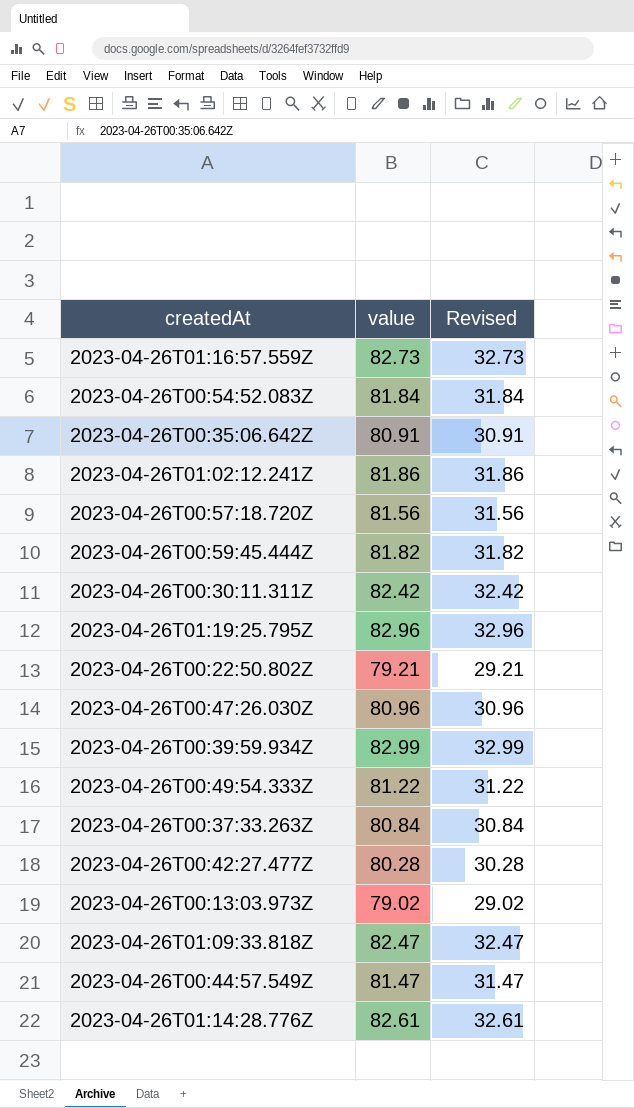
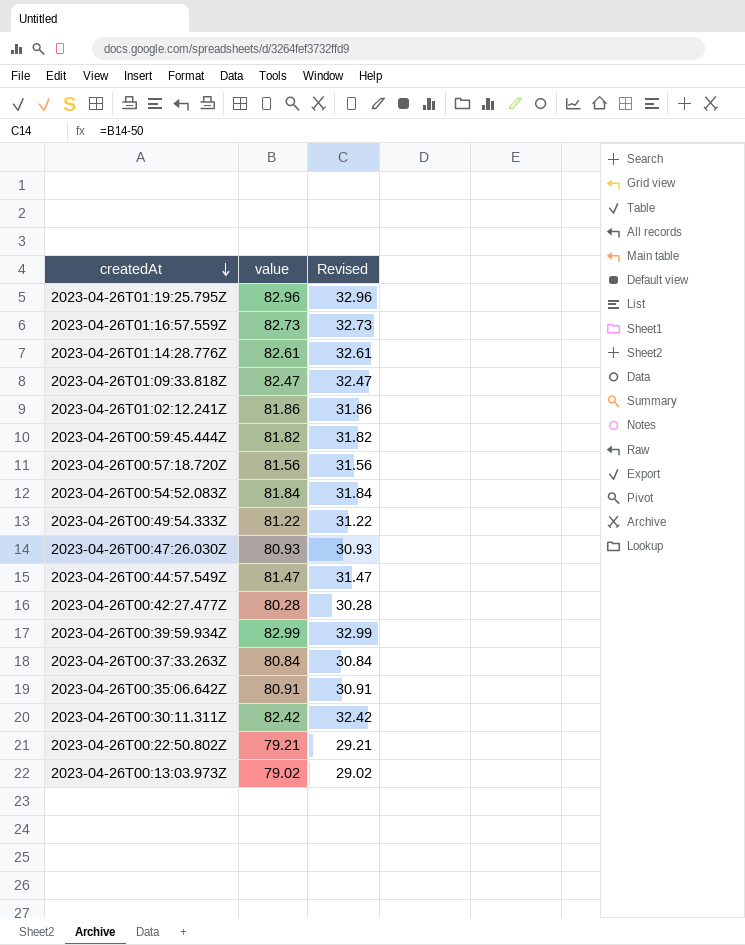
row order: none -> createdAt descending
2023-04-26T00:47:26.030Z | value: 80.96 -> 80.93
2023-04-26T00:47:26.030Z | Revised: 30.96 -> 30.93

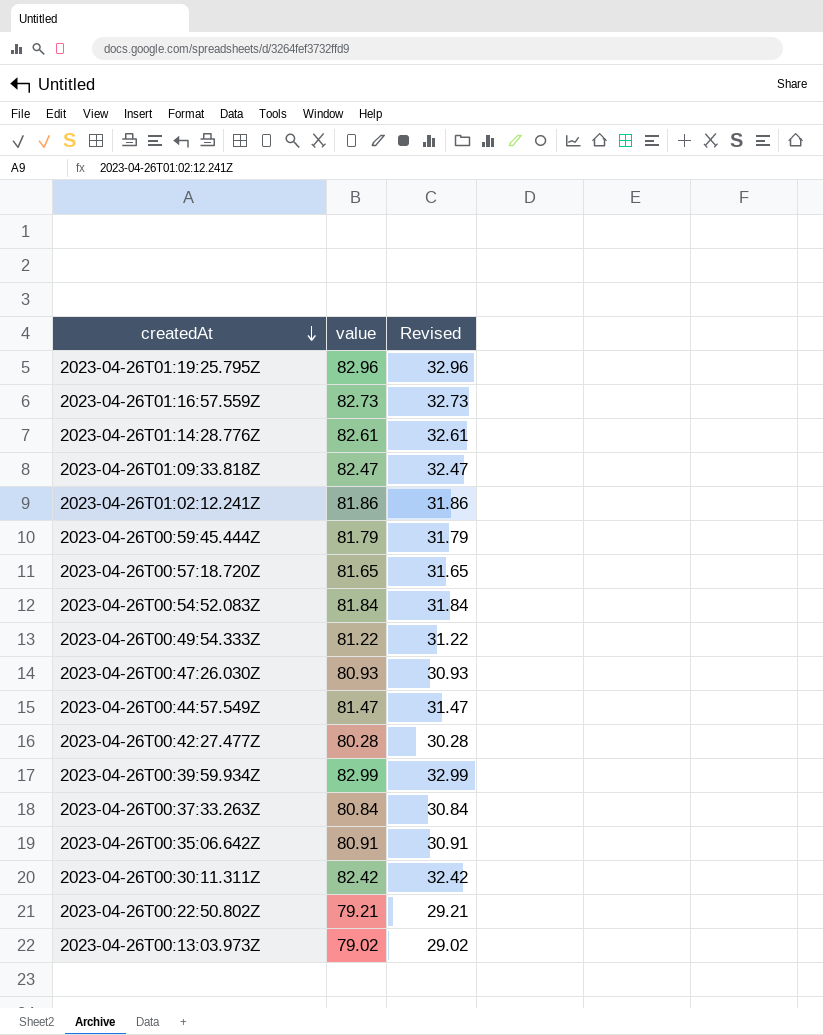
2023-04-26T00:59:45.444Z | value: 81.82 -> 81.79
2023-04-26T00:59:45.444Z | Revised: 31.82 -> 31.79
2023-04-26T00:57:18.720Z | value: 81.56 -> 81.65
2023-04-26T00:57:18.720Z | Revised: 31.56 -> 31.65

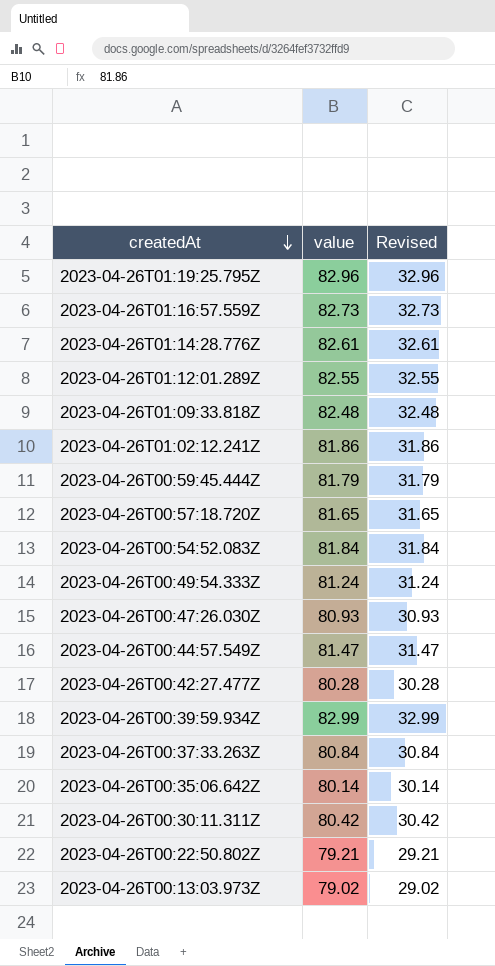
row 2023-04-26T01:12:01.289Z: none -> 82.55 | 32.55
2023-04-26T01:09:33.818Z | value: 82.47 -> 82.48
2023-04-26T01:09:33.818Z | Revised: 32.47 -> 32.48
2023-04-26T00:49:54.333Z | value: 81.22 -> 81.24
2023-04-26T00:49:54.333Z | Revised: 31.22 -> 31.24
2023-04-26T00:35:06.642Z | value: 80.91 -> 80.14
2023-04-26T00:35:06.642Z | Revised: 30.91 -> 30.14
2023-04-26T00:30:11.311Z | value: 82.42 -> 80.42
2023-04-26T00:30:11.311Z | Revised: 32.42 -> 30.42

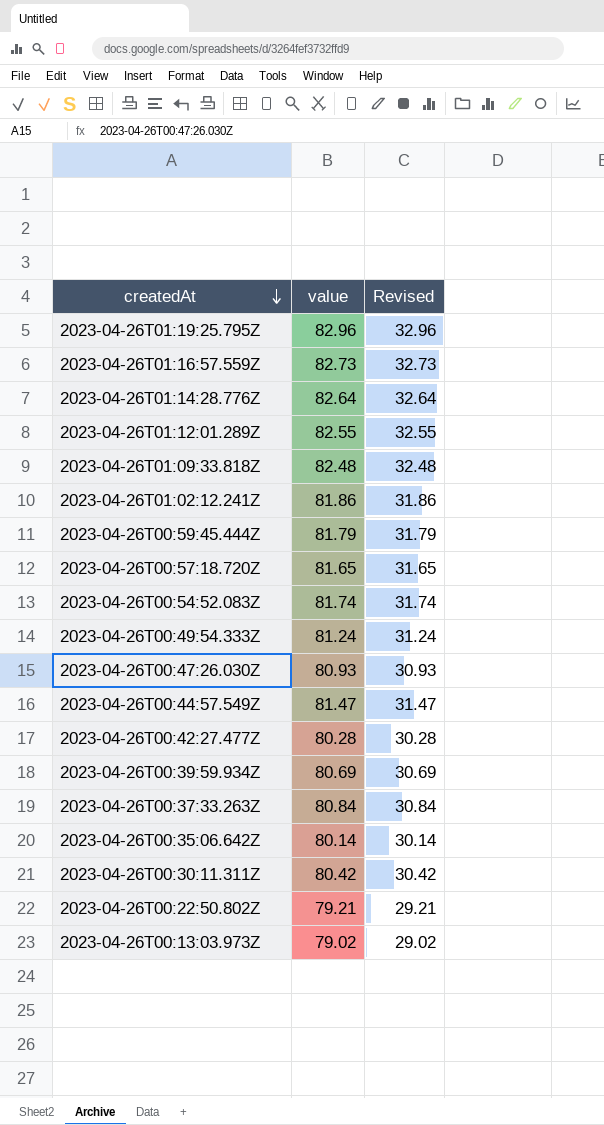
2023-04-26T01:14:28.776Z | value: 82.61 -> 82.64
2023-04-26T01:14:28.776Z | Revised: 32.61 -> 32.64
2023-04-26T00:54:52.083Z | value: 81.84 -> 81.74
2023-04-26T00:54:52.083Z | Revised: 31.84 -> 31.74
2023-04-26T00:39:59.934Z | value: 82.99 -> 80.69
2023-04-26T00:39:59.934Z | Revised: 32.99 -> 30.69

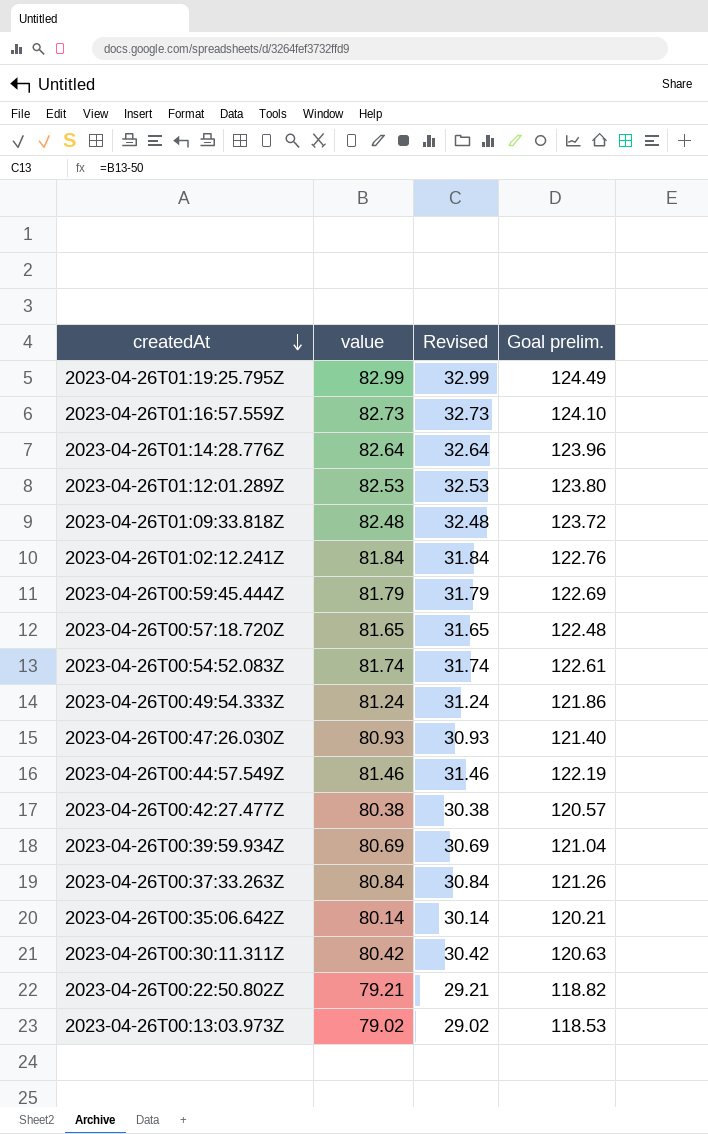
column Goal prelim. | formula: none -> [value] * 1.5
2023-04-26T01:19:25.795Z | value: 82.96 -> 82.99
2023-04-26T01:19:25.795Z | Revised: 32.96 -> 32.99
2023-04-26T01:12:01.289Z | value: 82.55 -> 82.53
2023-04-26T01:12:01.289Z | Revised: 32.55 -> 32.53
2023-04-26T01:02:12.241Z | value: 81.86 -> 81.84
2023-04-26T01:02:12.241Z | Revised: 31.86 -> 31.84
2023-04-26T00:44:57.549Z | value: 81.47 -> 81.46
2023-04-26T00:44:57.549Z | Revised: 31.47 -> 31.46
2023-04-26T00:42:27.477Z | value: 80.28 -> 80.38
2023-04-26T00:42:27.477Z | Revised: 30.28 -> 30.38

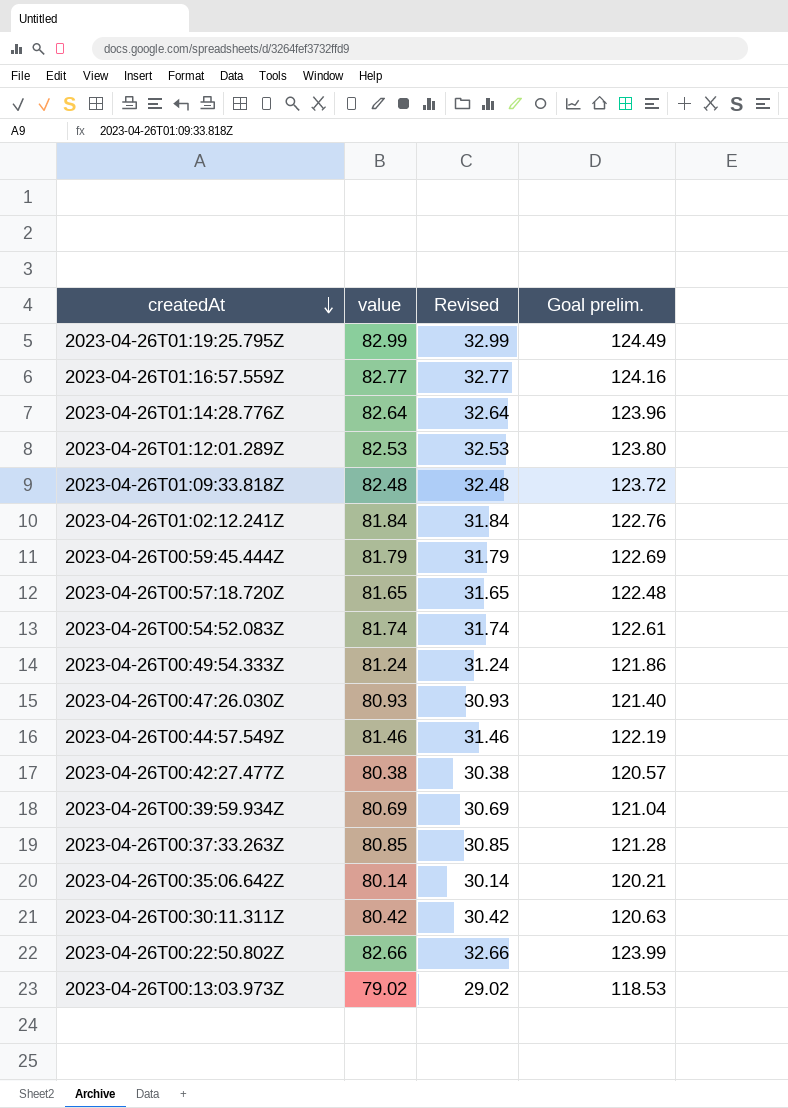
2023-04-26T01:16:57.559Z | value: 82.73 -> 82.77
2023-04-26T01:16:57.559Z | Revised: 32.73 -> 32.77
2023-04-26T01:16:57.559Z | Goal prelim.: 124.10 -> 124.16
2023-04-26T00:37:33.263Z | value: 80.84 -> 80.85
2023-04-26T00:37:33.263Z | Revised: 30.84 -> 30.85
2023-04-26T00:37:33.263Z | Goal prelim.: 121.26 -> 121.28
2023-04-26T00:22:50.802Z | value: 79.21 -> 82.66
2023-04-26T00:22:50.802Z | Revised: 29.21 -> 32.66
2023-04-26T00:22:50.802Z | Goal prelim.: 118.82 -> 123.99

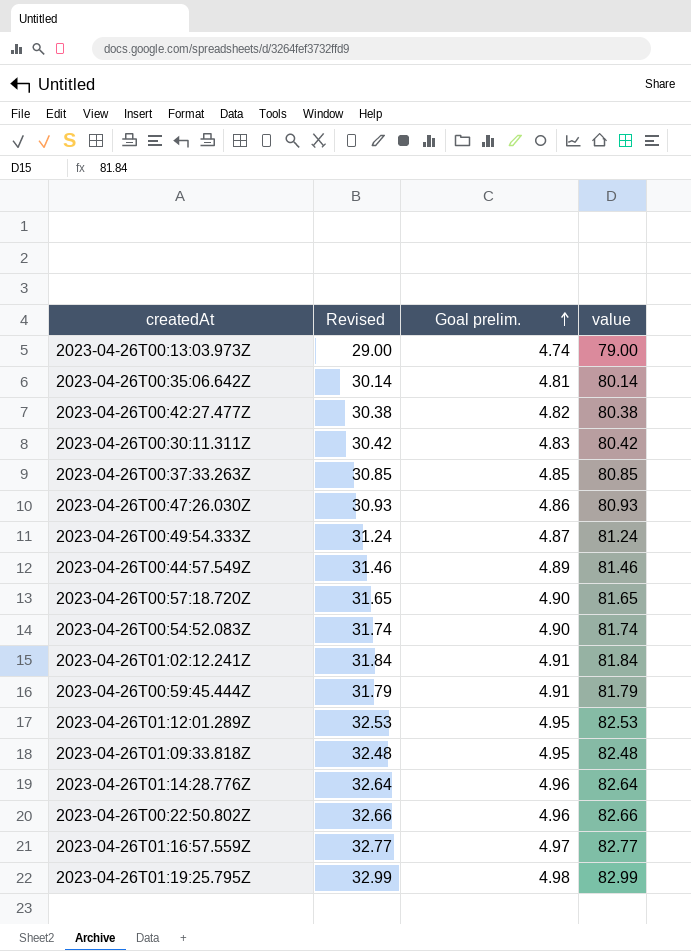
row order: createdAt descending -> Goal prelim. ascending
column Goal prelim. | formula: [value] * 1.5 -> [value] * 0.06
column value | position: 2 -> 4
row 2023-04-26T00:39:59.934Z: 80.69 | 30.69 | 121.04 -> none
2023-04-26T00:13:03.973Z | Revised: 29.02 -> 29.00
2023-04-26T00:13:03.973Z | value: 79.02 -> 79.00

